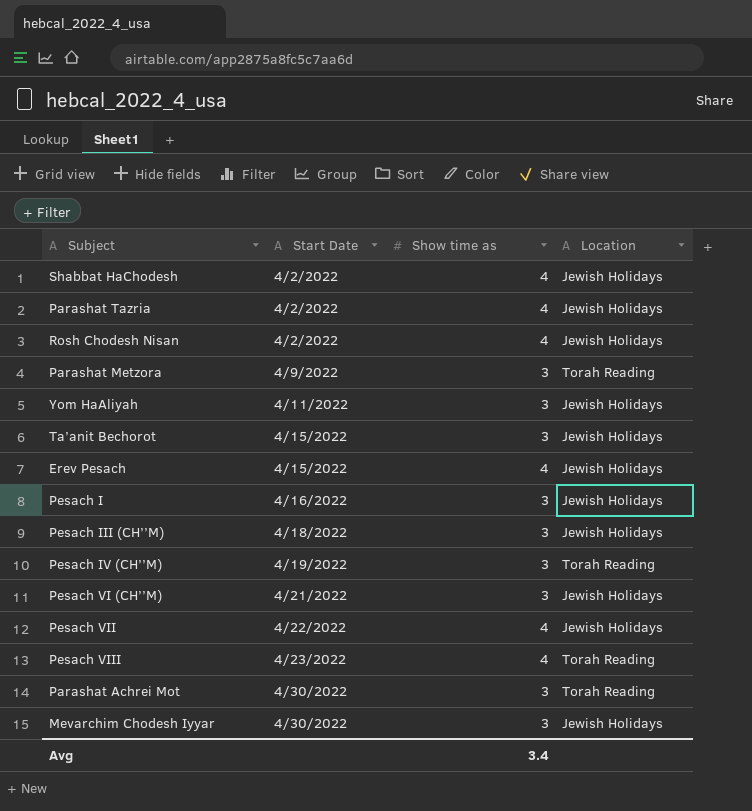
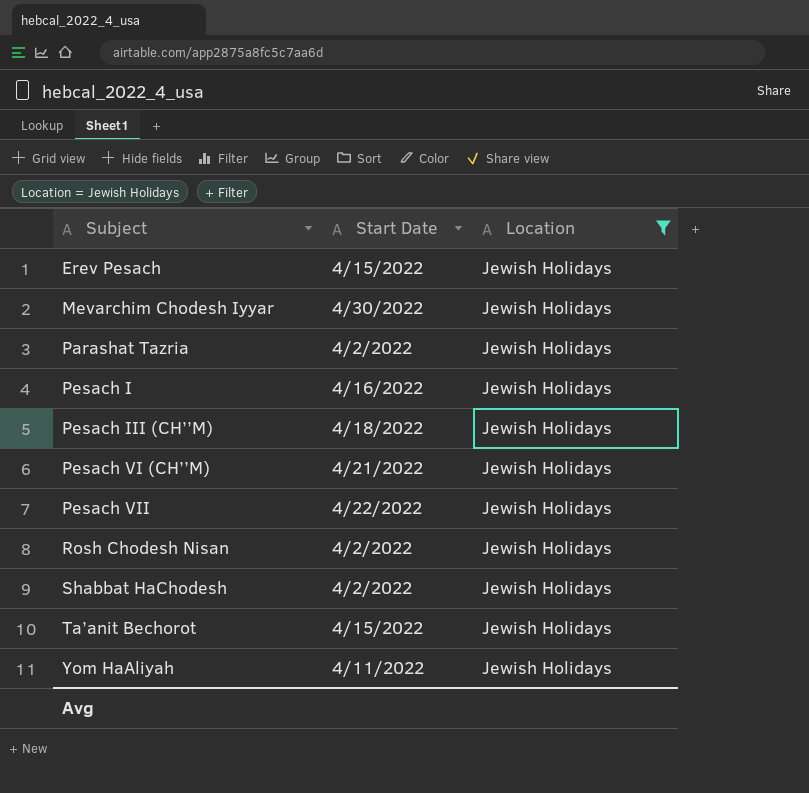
filter: none -> Location = Jewish Holidays
row order: Start Date ascending -> Subject ascending
column Show time as | position: 3 -> none

